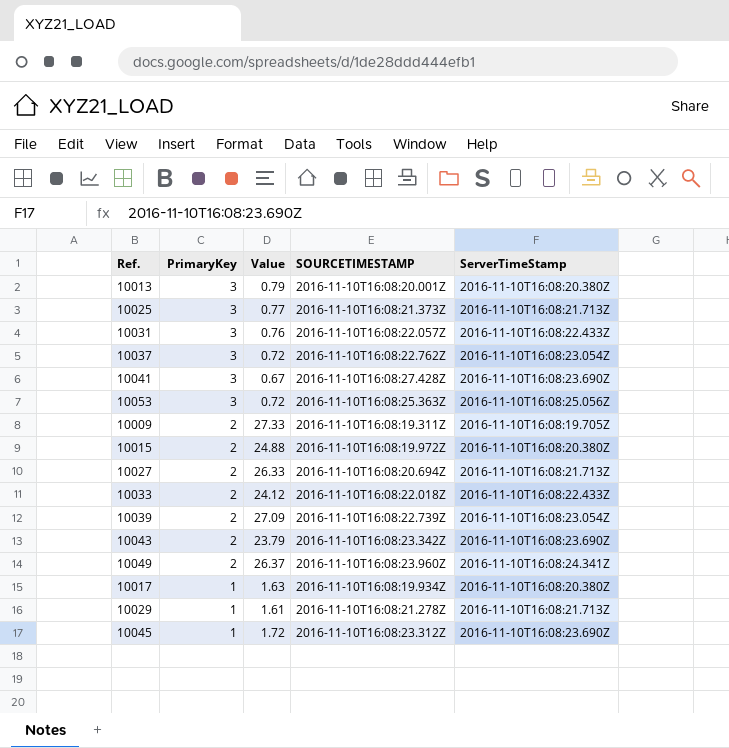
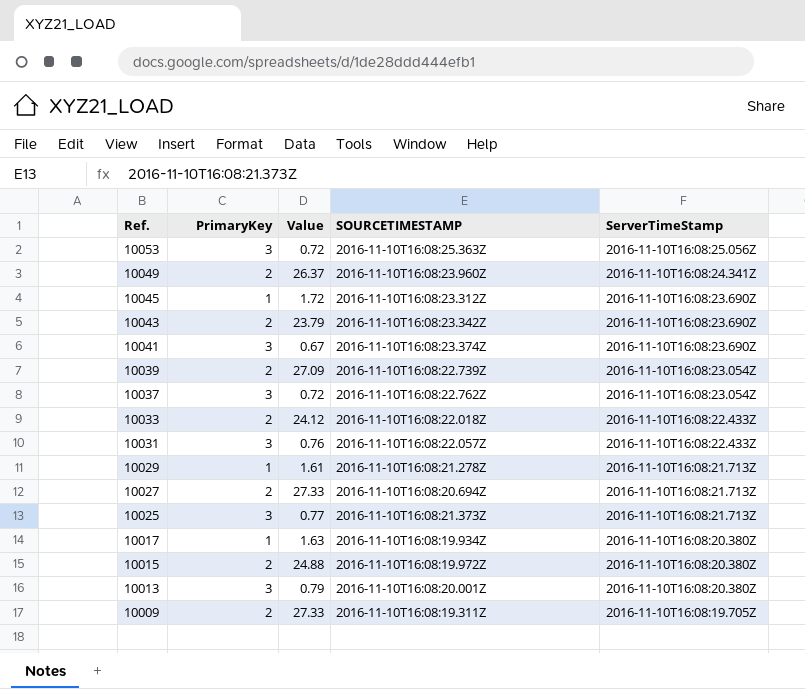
row order: PrimaryKey descending -> Ref. descending
10041 | SOURCETIMESTAMP: 2016-11-10T16:08:27.428Z -> 2016-11-10T16:08:23.374Z
10027 | Value: 26.33 -> 27.33

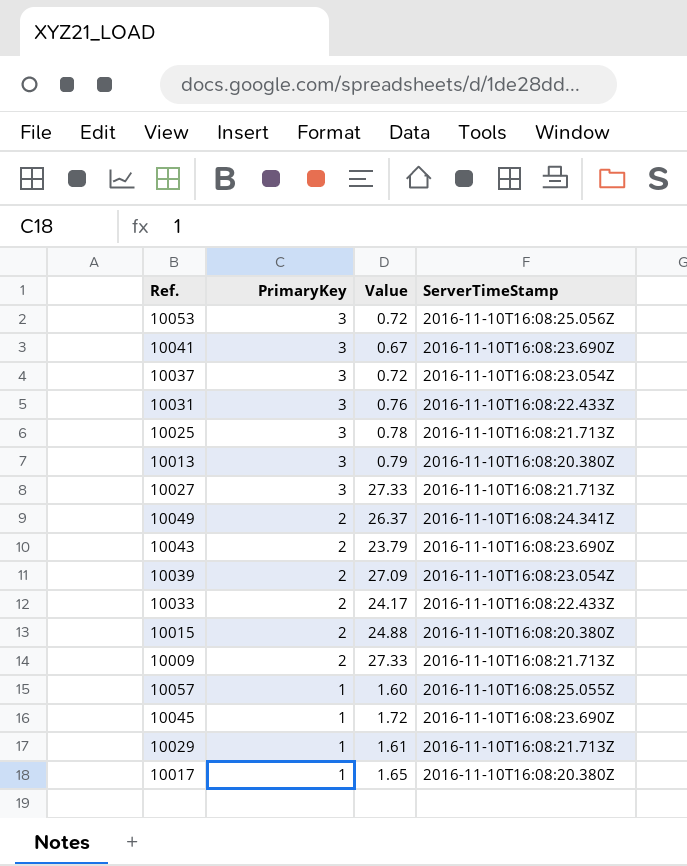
row order: Ref. descending -> PrimaryKey descending
column SOURCETIMESTAMP | position: 4 -> none
10025 | Value: 0.77 -> 0.78
10027 | PrimaryKey: 2 -> 3
10033 | Value: 24.12 -> 24.17
10009 | ServerTimeStamp: 2016-11-10T16:08:19.705Z -> 2016-11-10T16:08:21.713Z
row 10057: none -> 1 | 1.60 | 2016-11-10T16:08:25.055Z
10017 | Value: 1.63 -> 1.65

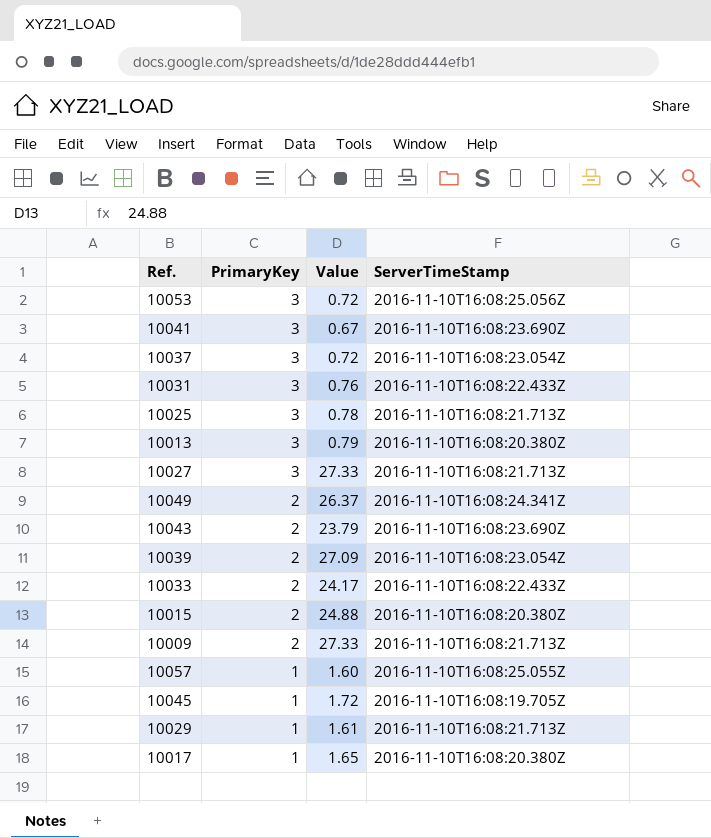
10045 | ServerTimeStamp: 2016-11-10T16:08:23.690Z -> 2016-11-10T16:08:19.705Z

